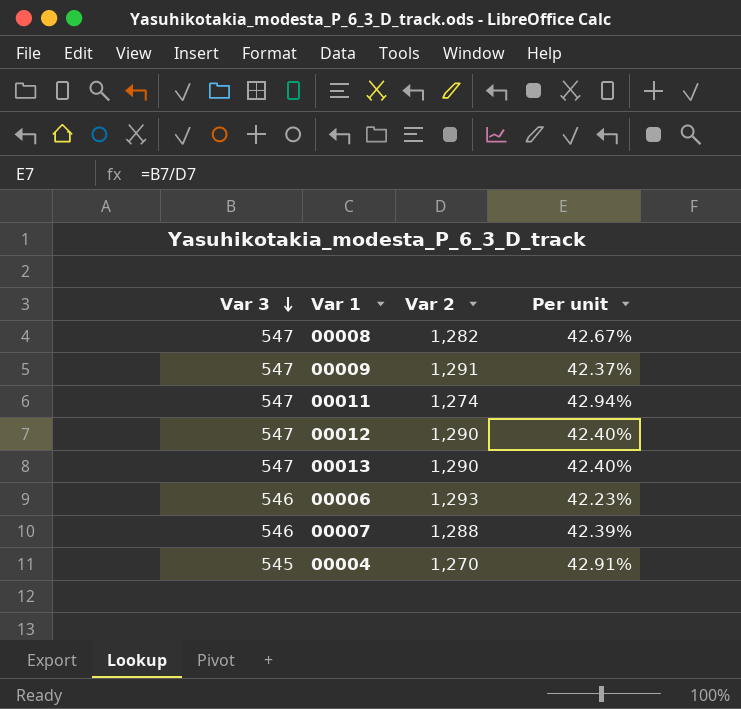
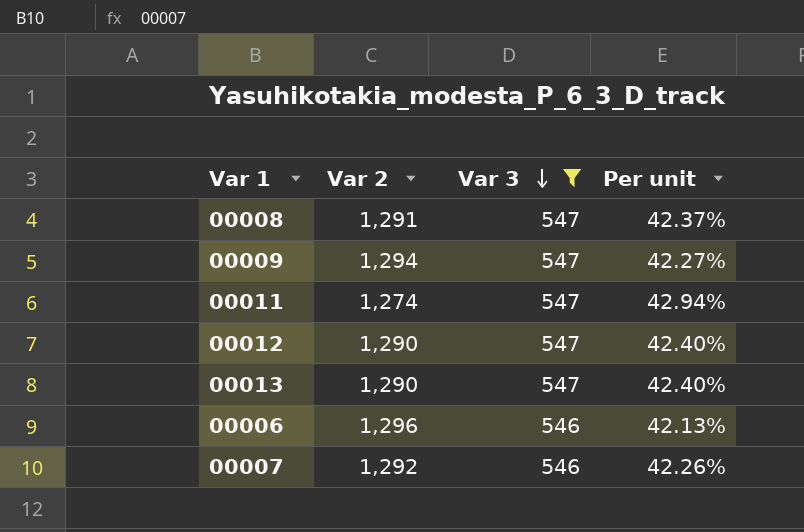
filter: none -> Var 3 != 545
column Var 3 | position: 1 -> 3
00008 | Var 2: 1,282 -> 1,291
00008 | Per unit: 42.67% -> 42.37%
00009 | Var 2: 1,291 -> 1,294
00009 | Per unit: 42.37% -> 42.27%
00006 | Var 2: 1,293 -> 1,296
00006 | Per unit: 42.23% -> 42.13%
00007 | Var 2: 1,288 -> 1,292
00007 | Per unit: 42.39% -> 42.26%

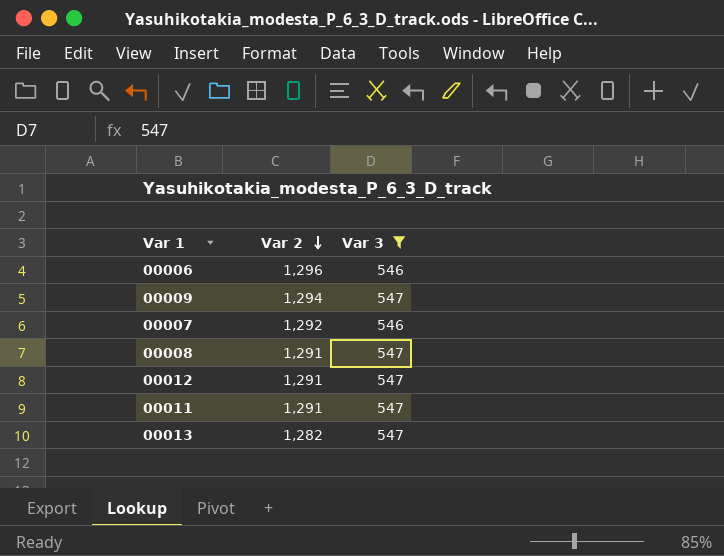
row order: Var 3 descending -> Var 2 descending
column Per unit | formula: [Var 3] / [Var 2] -> none
00012 | Var 2: 1,290 -> 1,291
00011 | Var 2: 1,274 -> 1,291
00013 | Var 2: 1,290 -> 1,282

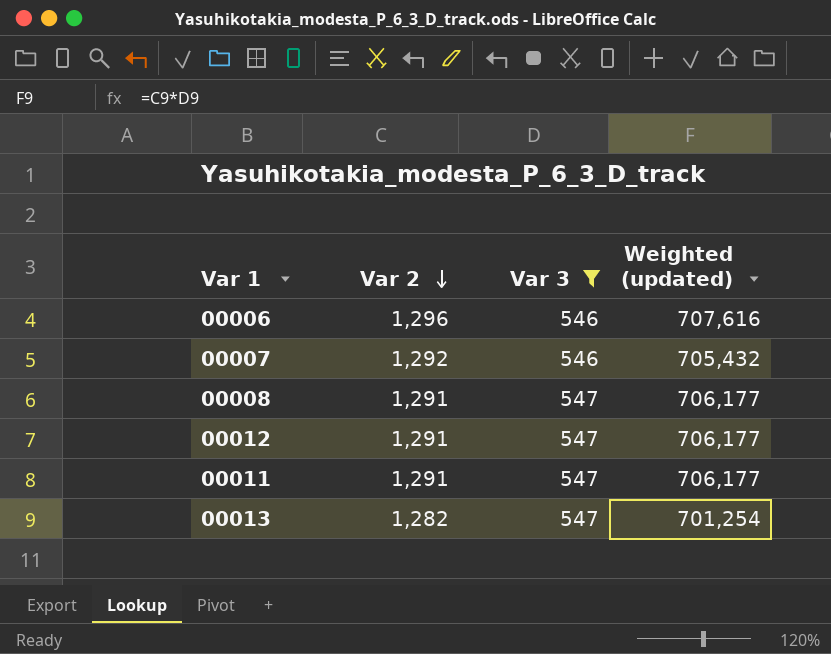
column Weighted (updated) | formula: none -> [Var 2] * [Var 3]
row 00009: 1,294 | 547 -> none

